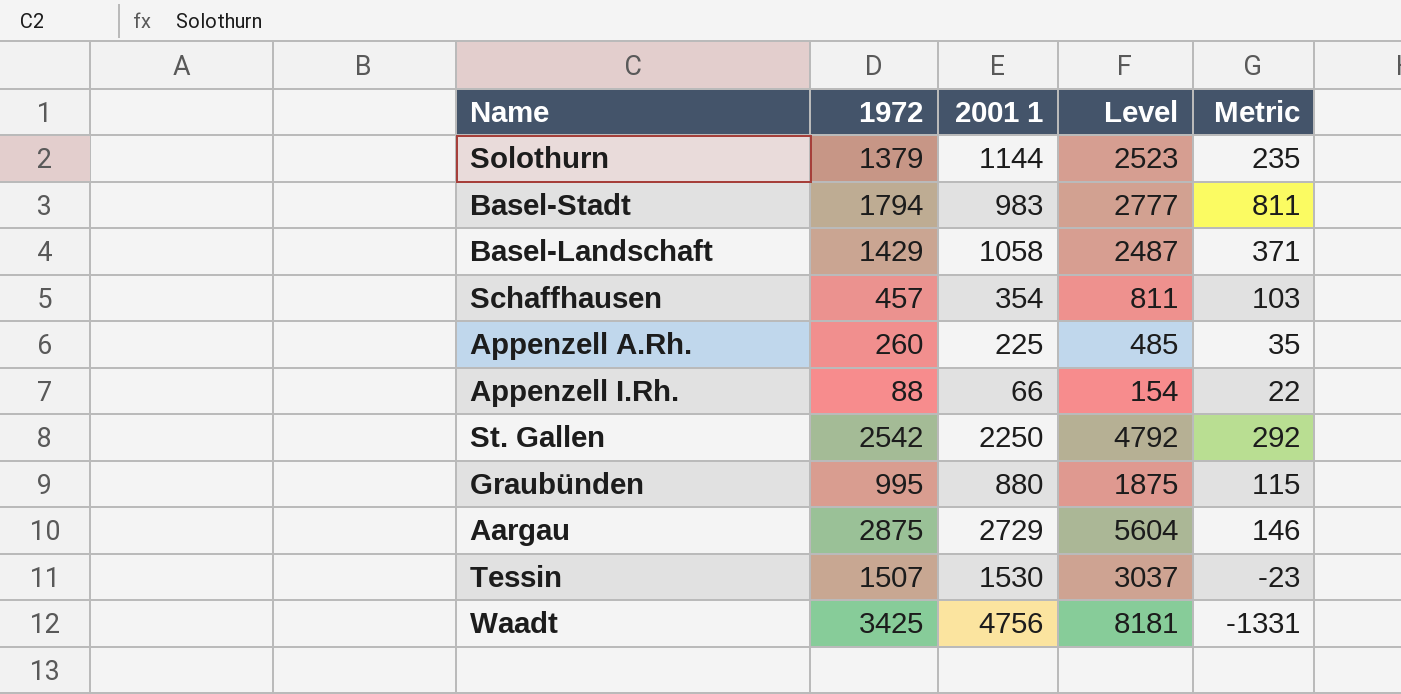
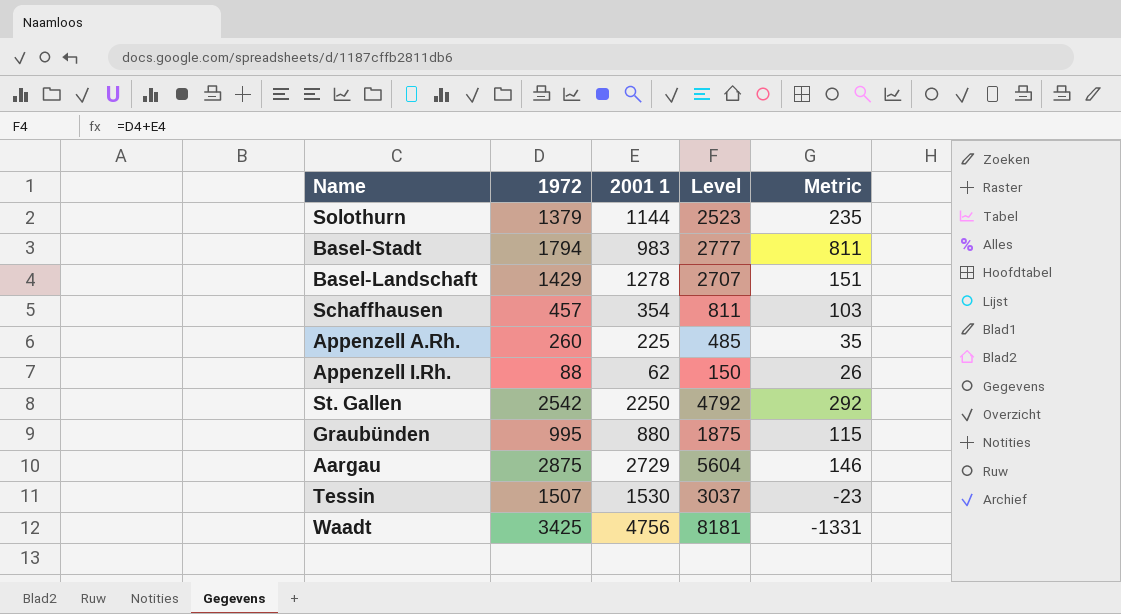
Basel-Landschaft | 2001 1: 1058 -> 1278
Basel-Landschaft | Level: 2487 -> 2707
Basel-Landschaft | Metric: 371 -> 151
Appenzell I.Rh. | 2001 1: 66 -> 62
Appenzell I.Rh. | Level: 154 -> 150
Appenzell I.Rh. | Metric: 22 -> 26

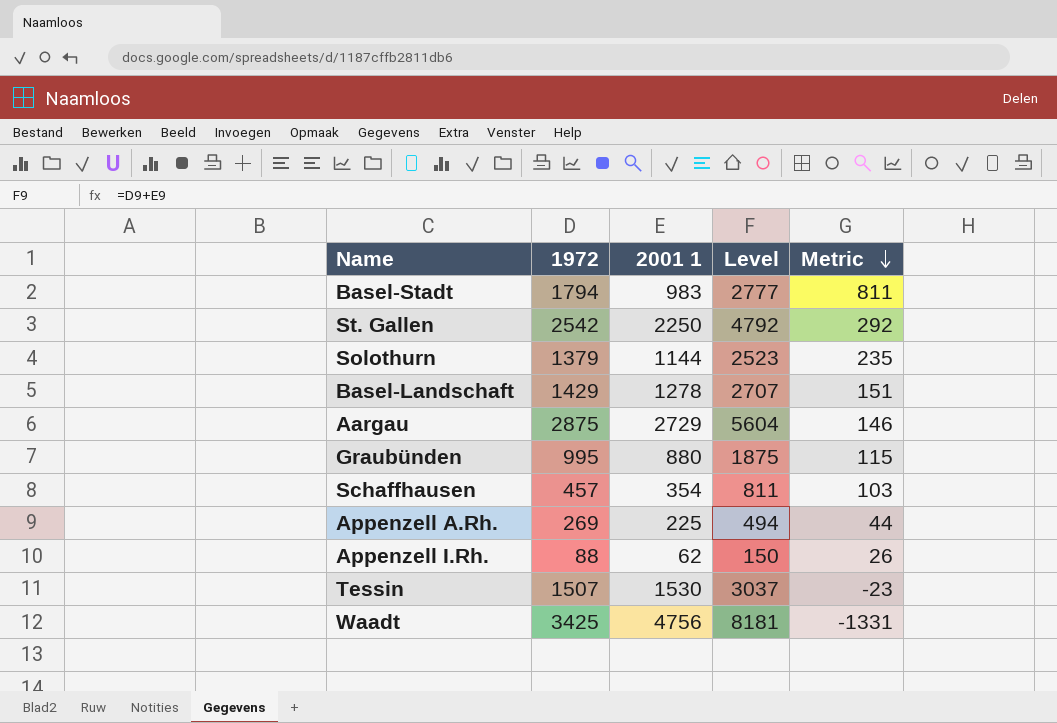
row order: none -> Metric descending
Appenzell A.Rh. | 1972: 260 -> 269
Appenzell A.Rh. | Level: 485 -> 494
Appenzell A.Rh. | Metric: 35 -> 44

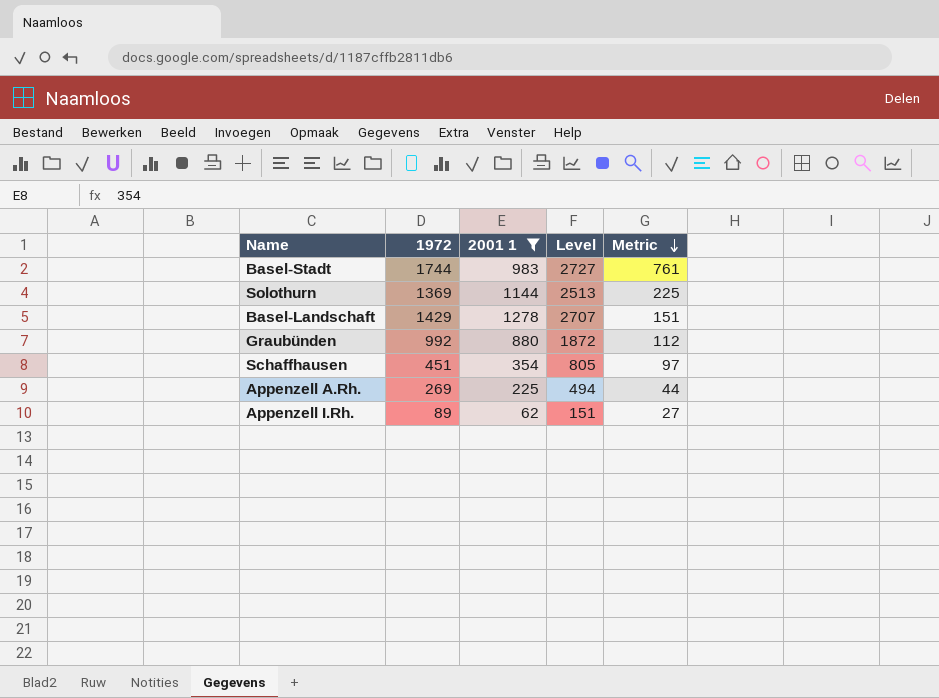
filter: none -> 2001 1 <= 1278
Basel-Stadt | 1972: 1794 -> 1744
Basel-Stadt | Level: 2777 -> 2727
Basel-Stadt | Metric: 811 -> 761
Solothurn | 1972: 1379 -> 1369
Solothurn | Level: 2523 -> 2513
Solothurn | Metric: 235 -> 225
Graubünden | 1972: 995 -> 992
Graubünden | Level: 1875 -> 1872
Graubünden | Metric: 115 -> 112
Schaffhausen | 1972: 457 -> 451
Schaffhausen | Level: 811 -> 805
Schaffhausen | Metric: 103 -> 97
Appenzell I.Rh. | 1972: 88 -> 89
Appenzell I.Rh. | Level: 150 -> 151
Appenzell I.Rh. | Metric: 26 -> 27

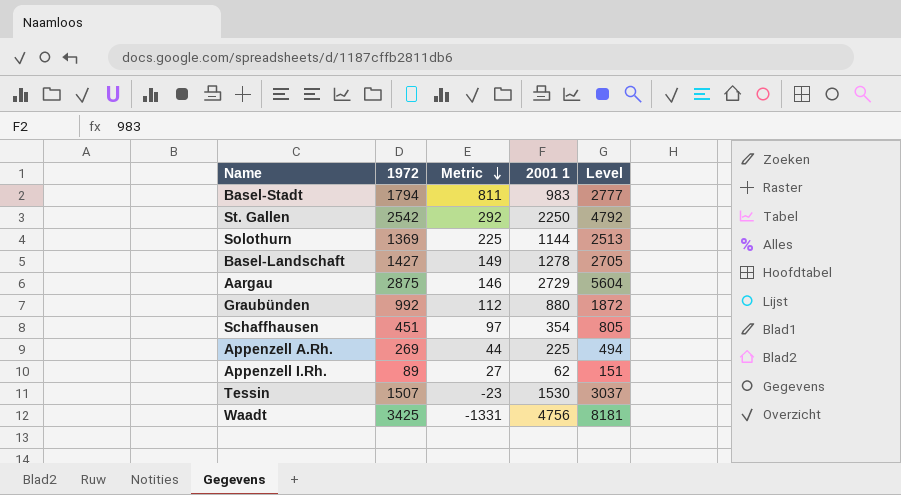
filter: 2001 1 <= 1278 -> none
column Metric | position: 5 -> 3
Basel-Stadt | 1972: 1744 -> 1794
Basel-Stadt | Metric: 761 -> 811
Basel-Stadt | Level: 2727 -> 2777
Basel-Landschaft | 1972: 1429 -> 1427
Basel-Landschaft | Metric: 151 -> 149
Basel-Landschaft | Level: 2707 -> 2705

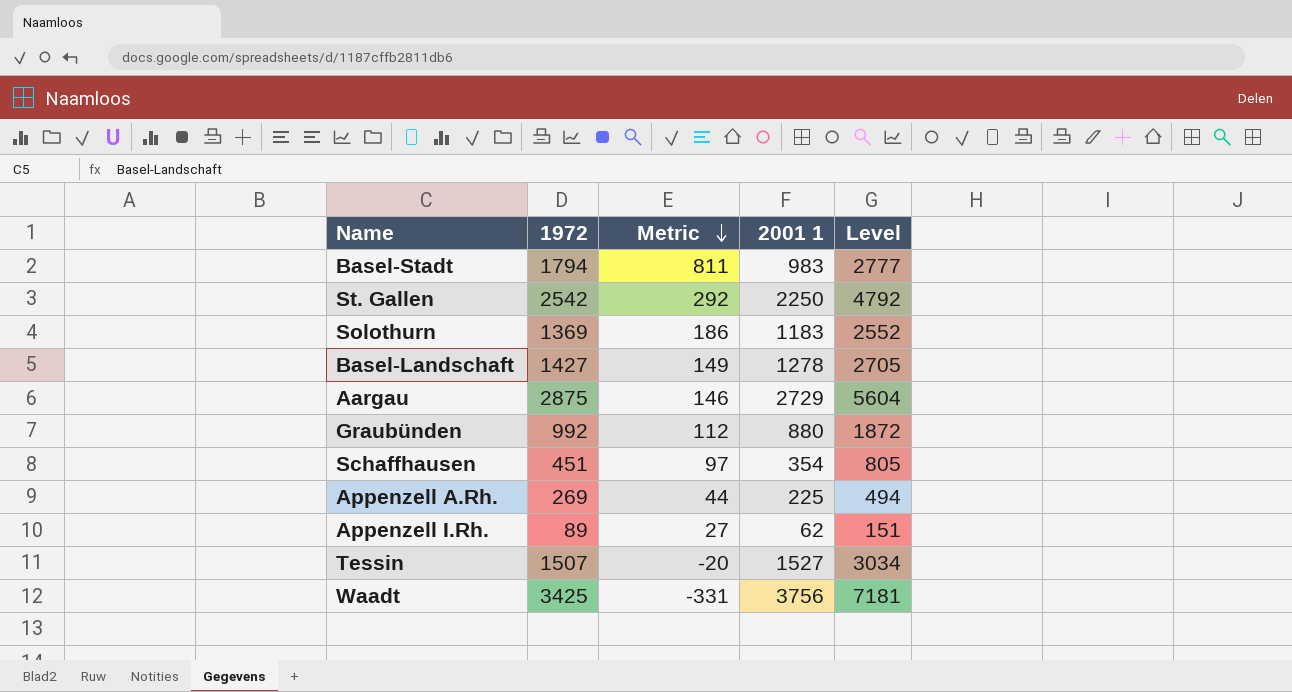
Solothurn | Metric: 225 -> 186
Solothurn | 2001 1: 1144 -> 1183
Solothurn | Level: 2513 -> 2552
Tessin | Metric: -23 -> -20
Tessin | 2001 1: 1530 -> 1527
Tessin | Level: 3037 -> 3034
Waadt | Metric: -1331 -> -331
Waadt | 2001 1: 4756 -> 3756
Waadt | Level: 8181 -> 7181

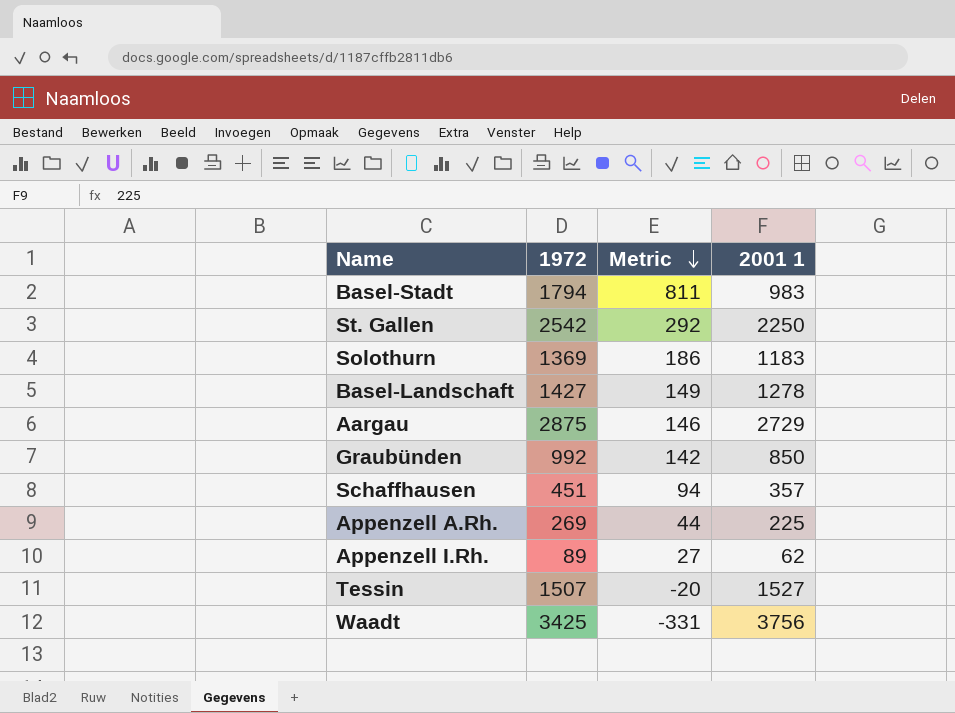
column Level | formula: [1972] + [2001 1] -> none
Graubünden | Metric: 112 -> 142
Graubünden | 2001 1: 880 -> 850
Schaffhausen | Metric: 97 -> 94
Schaffhausen | 2001 1: 354 -> 357

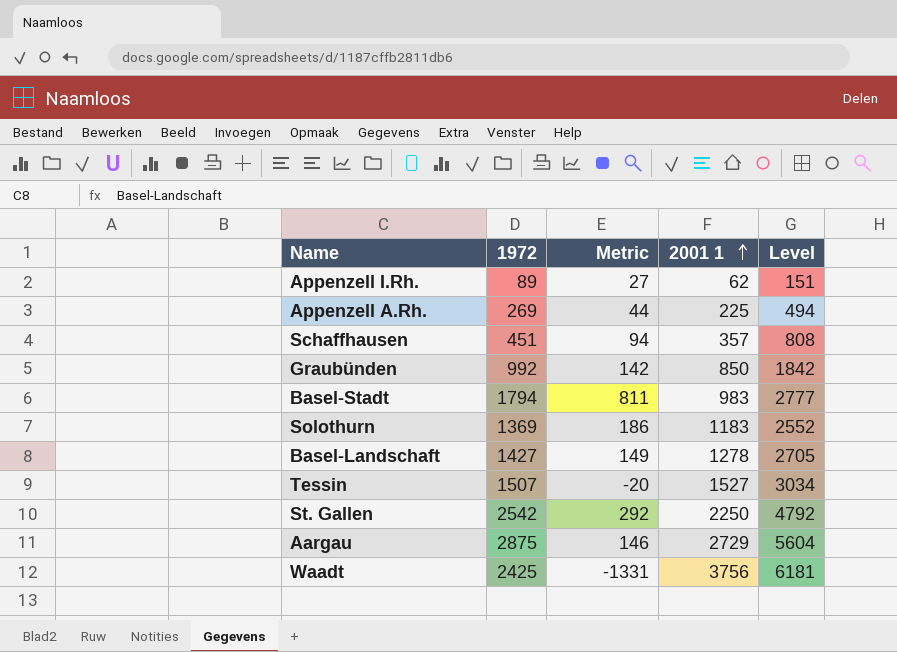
row order: Metric descending -> 2001 1 ascending
column Level | formula: none -> [1972] + [2001 1]
Waadt | 1972: 3425 -> 2425
Waadt | Metric: -331 -> -1331

